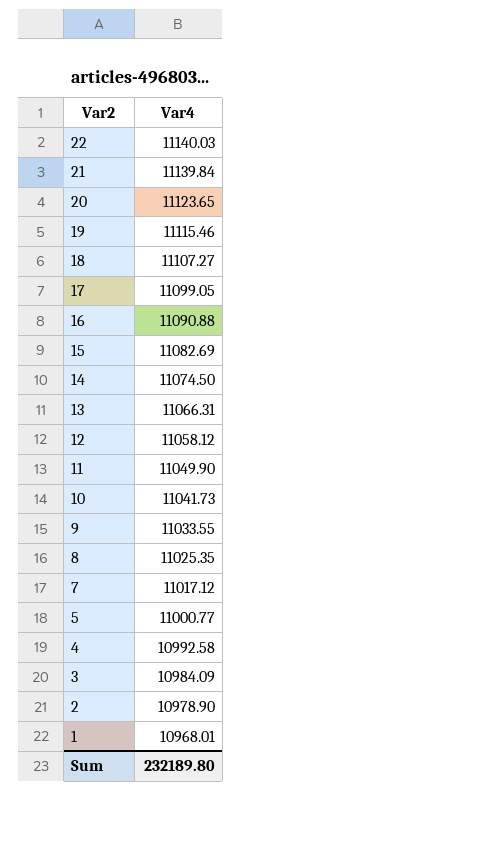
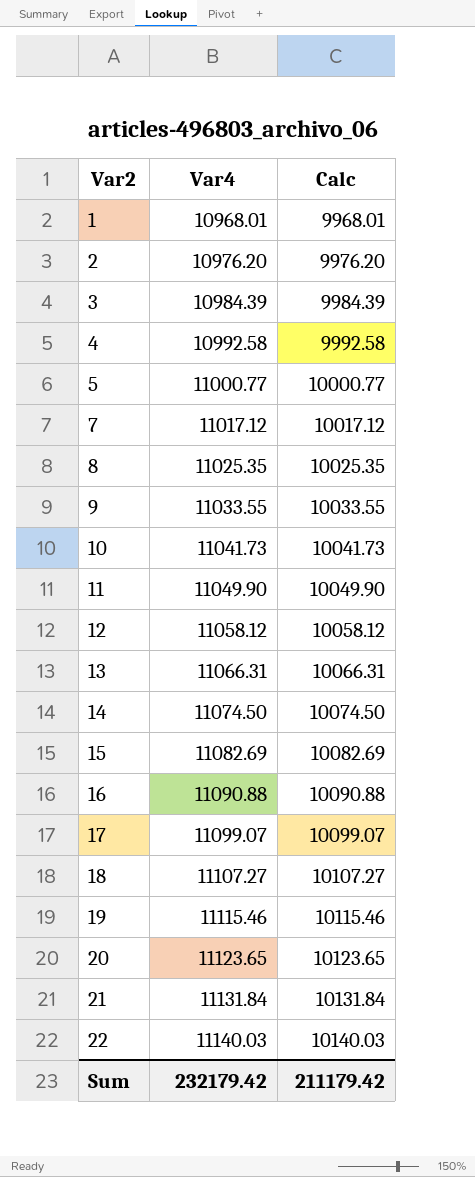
row order: Var2 descending -> Var2 ascending
column Calc | formula: none -> [Var4] - 1000
2 | Var4: 10978.90 -> 10976.20
3 | Var4: 10984.09 -> 10984.39
17 | Var4: 11099.05 -> 11099.07
21 | Var4: 11139.84 -> 11131.84
Sum | Var4: 232189.80 -> 232179.42

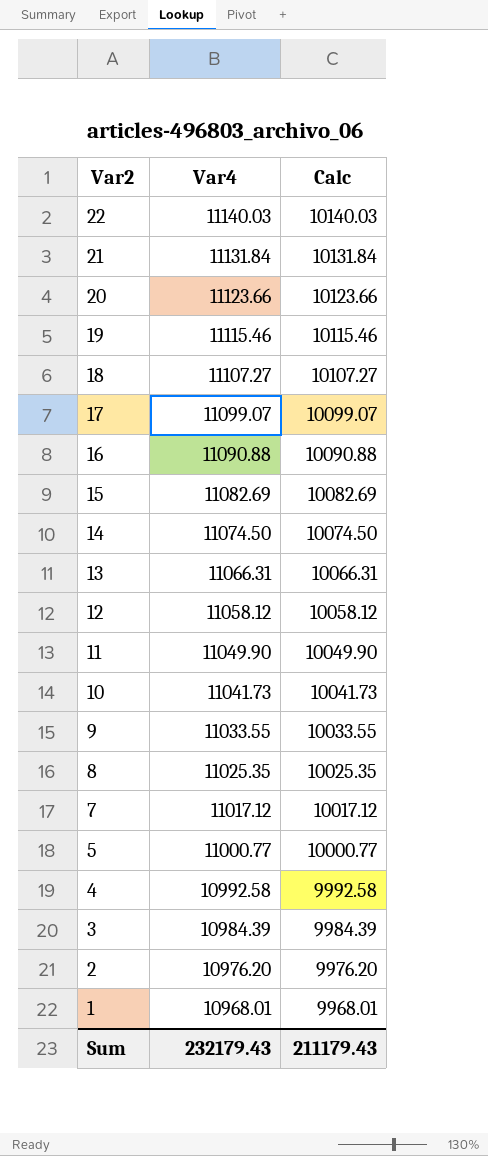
row order: Var2 ascending -> Var2 descending
20 | Var4: 11123.65 -> 11123.66
20 | Calc: 10123.65 -> 10123.66
Sum | Var4: 232179.42 -> 232179.43
Sum | Calc: 211179.42 -> 211179.43

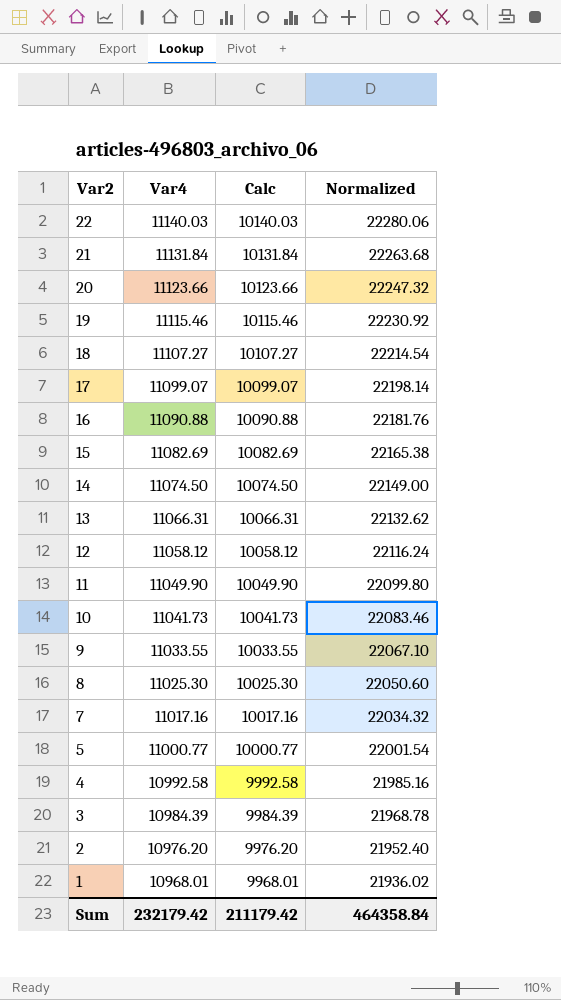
column Normalized | formula: none -> [Var4] * 2
8 | Var4: 11025.35 -> 11025.30
8 | Calc: 10025.35 -> 10025.30
7 | Var4: 11017.12 -> 11017.16
7 | Calc: 10017.12 -> 10017.16
Sum | Var4: 232179.43 -> 232179.42
Sum | Calc: 211179.43 -> 211179.42

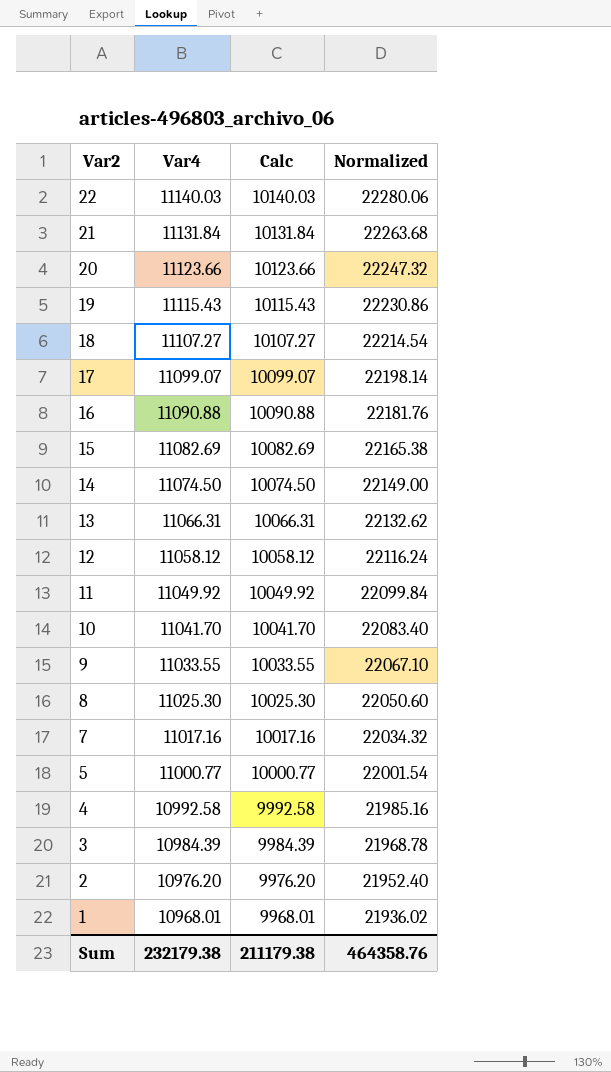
19 | Var4: 11115.46 -> 11115.43
19 | Calc: 10115.46 -> 10115.43
19 | Normalized: 22230.92 -> 22230.86
11 | Var4: 11049.90 -> 11049.92
11 | Calc: 10049.90 -> 10049.92
11 | Normalized: 22099.80 -> 22099.84
10 | Var4: 11041.73 -> 11041.70
10 | Calc: 10041.73 -> 10041.70
10 | Normalized: 22083.46 -> 22083.40
Sum | Var4: 232179.42 -> 232179.38
Sum | Calc: 211179.42 -> 211179.38
Sum | Normalized: 464358.84 -> 464358.76

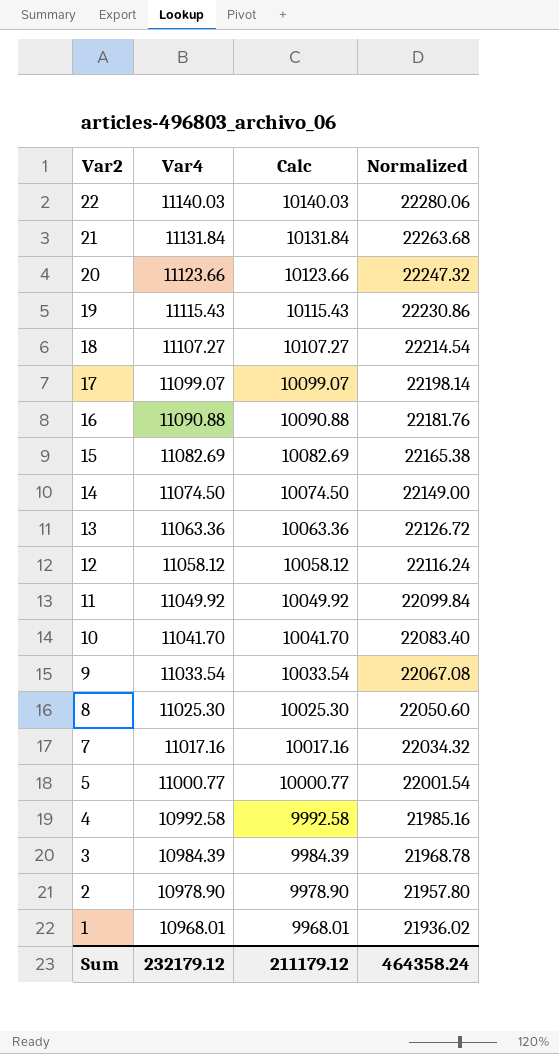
13 | Var4: 11066.31 -> 11063.36
13 | Calc: 10066.31 -> 10063.36
13 | Normalized: 22132.62 -> 22126.72
9 | Var4: 11033.55 -> 11033.54
9 | Calc: 10033.55 -> 10033.54
9 | Normalized: 22067.10 -> 22067.08
2 | Var4: 10976.20 -> 10978.90
2 | Calc: 9976.20 -> 9978.90
2 | Normalized: 21952.40 -> 21957.80
Sum | Var4: 232179.38 -> 232179.12
Sum | Calc: 211179.38 -> 211179.12
Sum | Normalized: 464358.76 -> 464358.24

